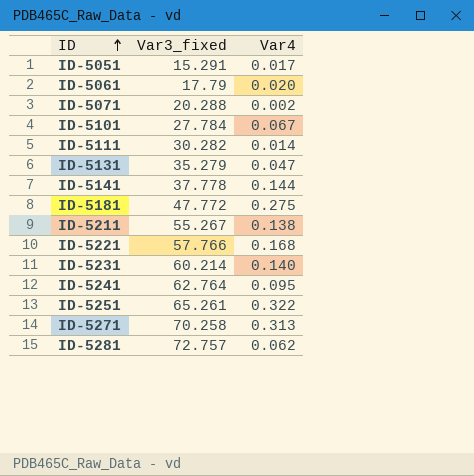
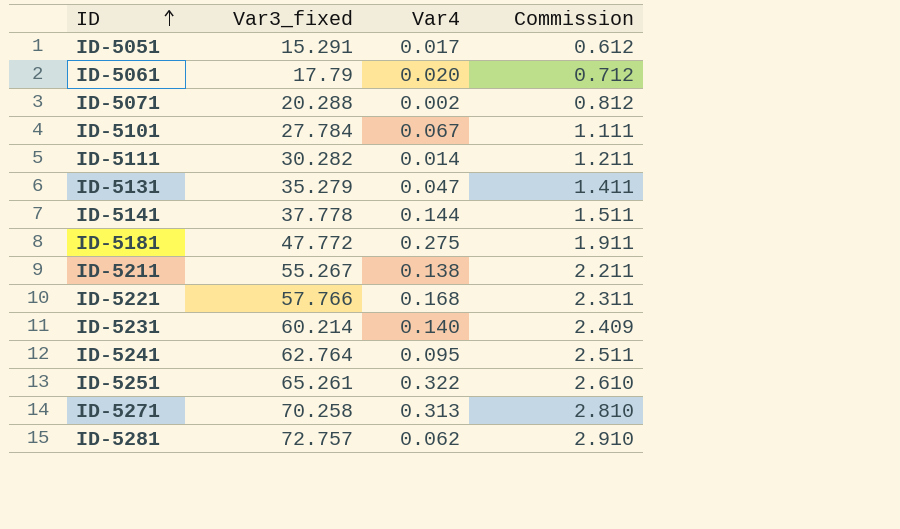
column Commission | formula: none -> [Var3_fixed] * 0.04

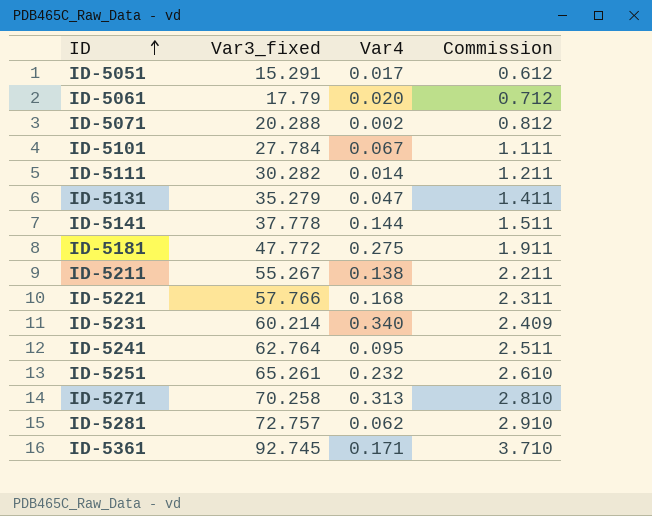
ID-5231 | Var4: 0.140 -> 0.340
ID-5251 | Var4: 0.322 -> 0.232
row ID-5361: none -> 92.745 | 0.171 | 3.710

